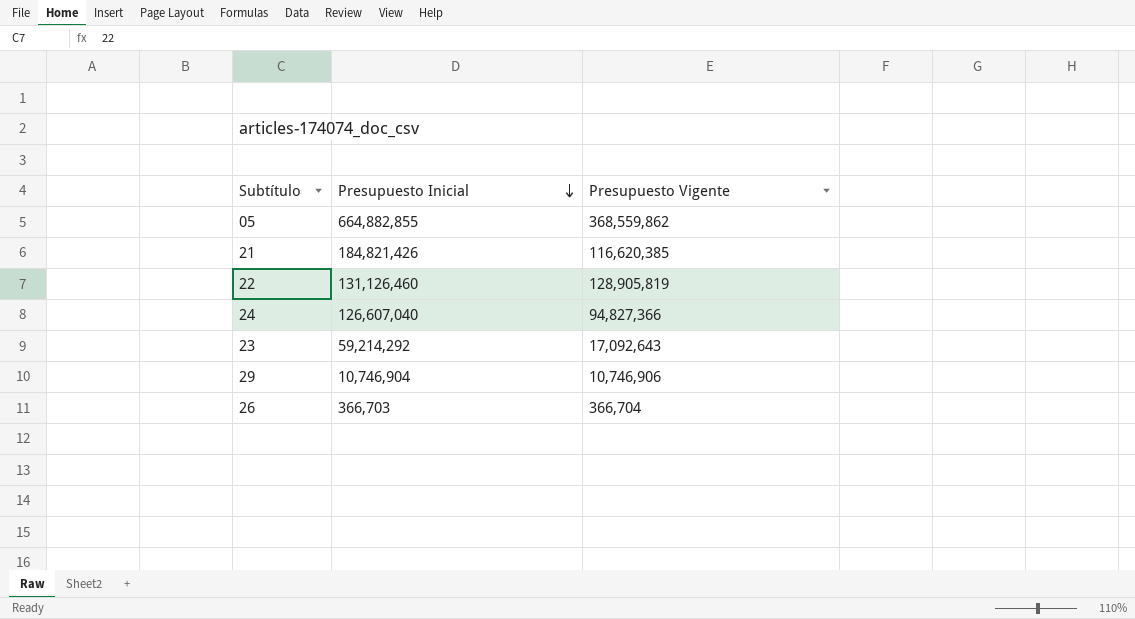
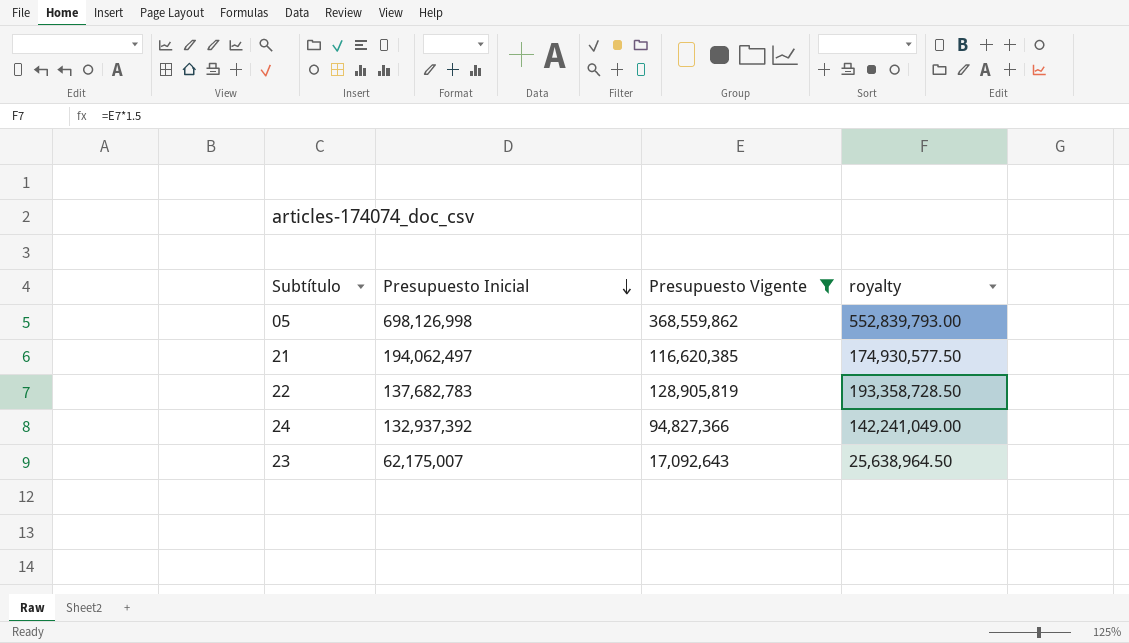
filter: none -> Presupuesto Vigente >= 17,092,643
column royalty | formula: none -> [Presupuesto Vigente] * 1.5
05 | Presupuesto Inicial: 664,882,855 -> 698,126,998
21 | Presupuesto Inicial: 184,821,426 -> 194,062,497
22 | Presupuesto Inicial: 131,126,460 -> 137,682,783
24 | Presupuesto Inicial: 126,607,040 -> 132,937,392
23 | Presupuesto Inicial: 59,214,292 -> 62,175,007

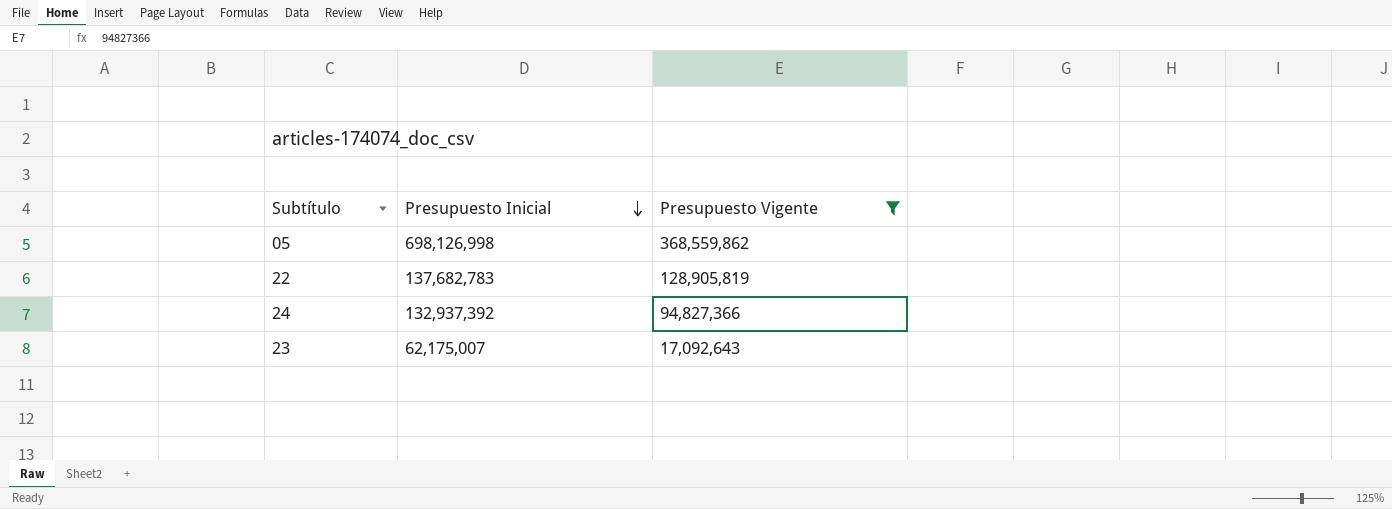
column royalty | formula: [Presupuesto Vigente] * 1.5 -> none
row 21: 194,062,497 | 116,620,385 | 174,930,577.50 -> none

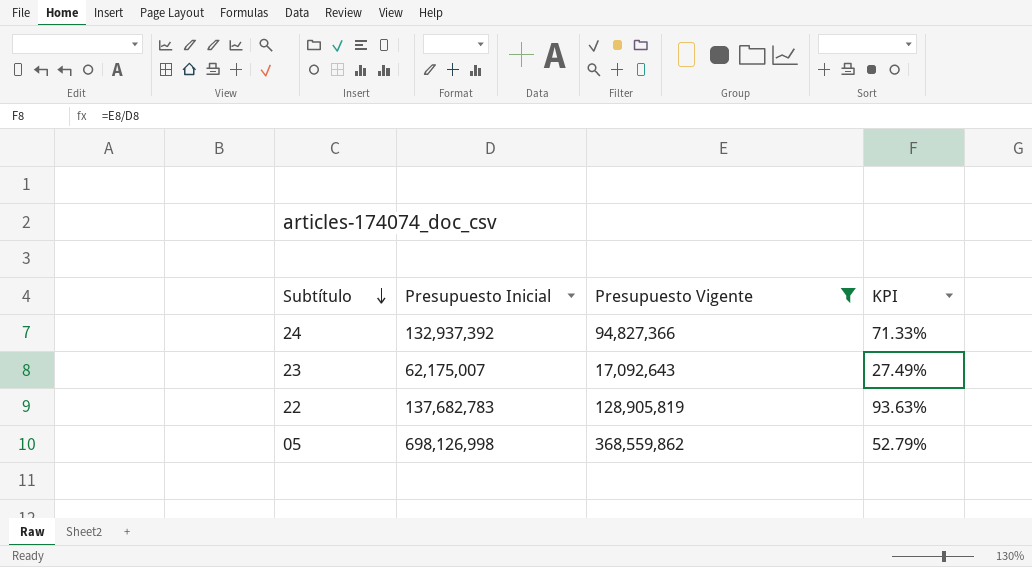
row order: Presupuesto Inicial descending -> Subtítulo descending
column KPI | formula: none -> [Presupuesto Vigente] / [Presupuesto Inicial]

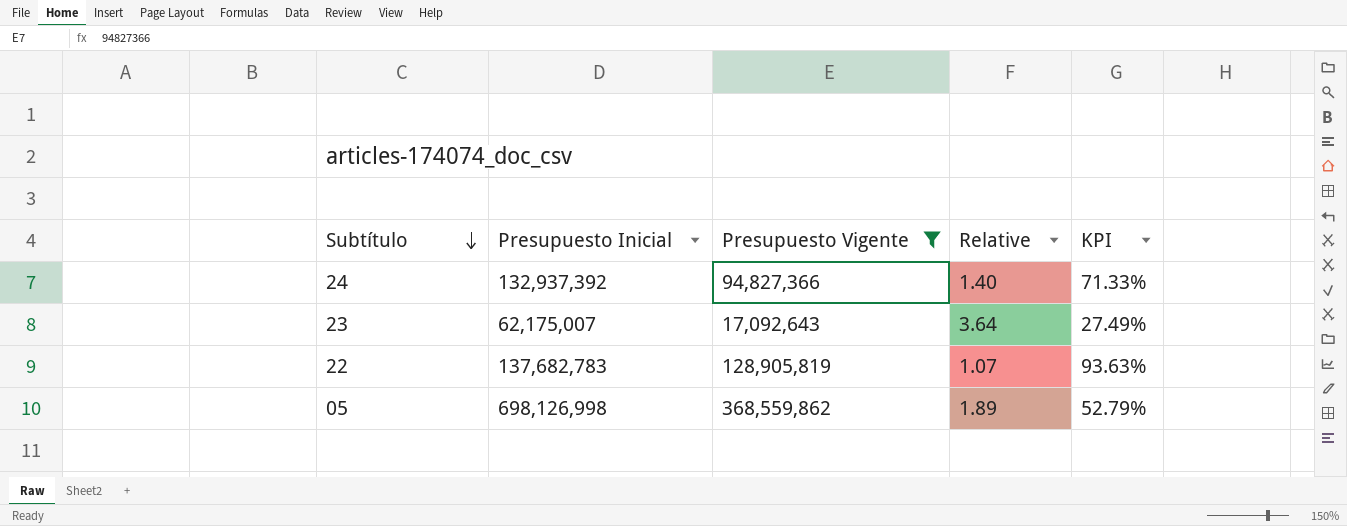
column Relative | formula: none -> [Presupuesto Inicial] / [Presupuesto Vigente]

